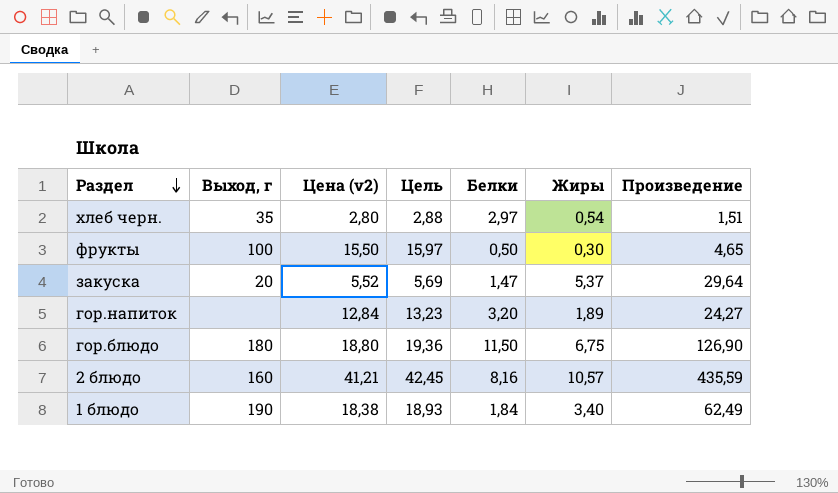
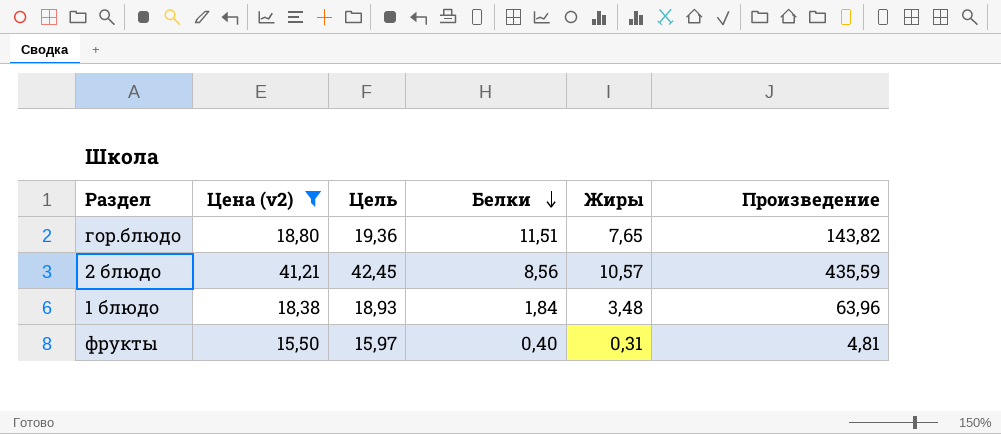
filter: none -> Цена (v2) >= 15,50
row order: Раздел descending -> Белки descending
column Выход, г | position: 2 -> none
гор.блюдо | Белки: 11,50 -> 11,51
гор.блюдо | Жиры: 6,75 -> 7,65
гор.блюдо | Произведение: 126,90 -> 143,82
2 блюдо | Белки: 8,16 -> 8,56
1 блюдо | Жиры: 3,40 -> 3,48
1 блюдо | Произведение: 62,49 -> 63,96
фрукты | Белки: 0,50 -> 0,40
фрукты | Жиры: 0,30 -> 0,31
фрукты | Произведение: 4,65 -> 4,81

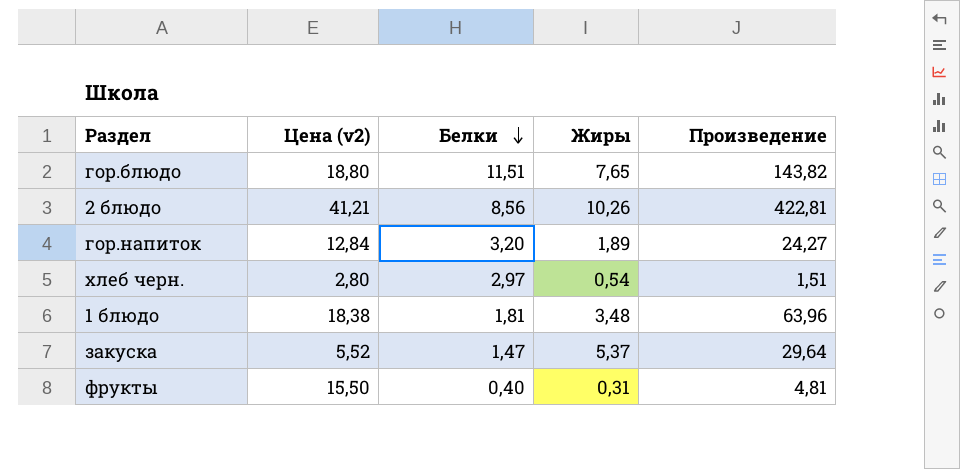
filter: Цена (v2) >= 15,50 -> none
column Цель | formula: [Цена (v2)] * 1,03 -> none
2 блюдо | Жиры: 10,57 -> 10,26
2 блюдо | Произведение: 435,59 -> 422,81
1 блюдо | Белки: 1,84 -> 1,81

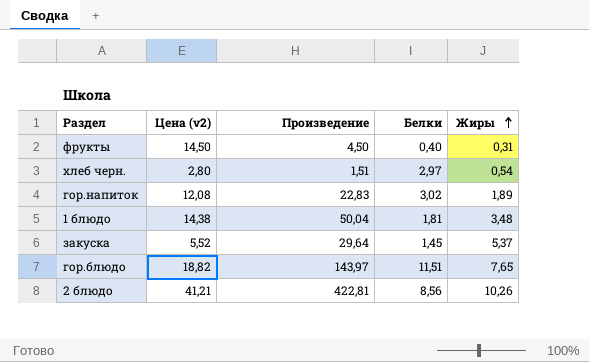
row order: Белки descending -> Жиры ascending
column Произведение | position: 5 -> 3
фрукты | Цена (v2): 15,50 -> 14,50
фрукты | Произведение: 4,81 -> 4,50
гор.напиток | Цена (v2): 12,84 -> 12,08
гор.напиток | Произведение: 24,27 -> 22,83
гор.напиток | Белки: 3,20 -> 3,02
1 блюдо | Цена (v2): 18,38 -> 14,38
1 блюдо | Произведение: 63,96 -> 50,04
закуска | Белки: 1,47 -> 1,45
гор.блюдо | Цена (v2): 18,80 -> 18,82
гор.блюдо | Произведение: 143,82 -> 143,97

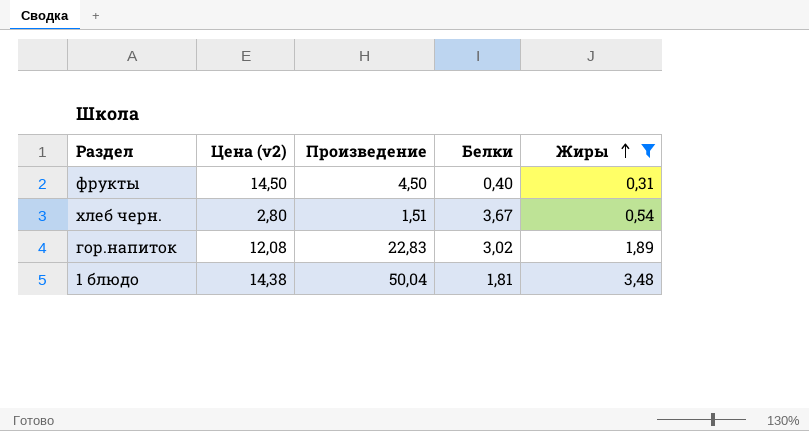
filter: none -> Жиры <= 3,48
хлеб черн. | Белки: 2,97 -> 3,67

